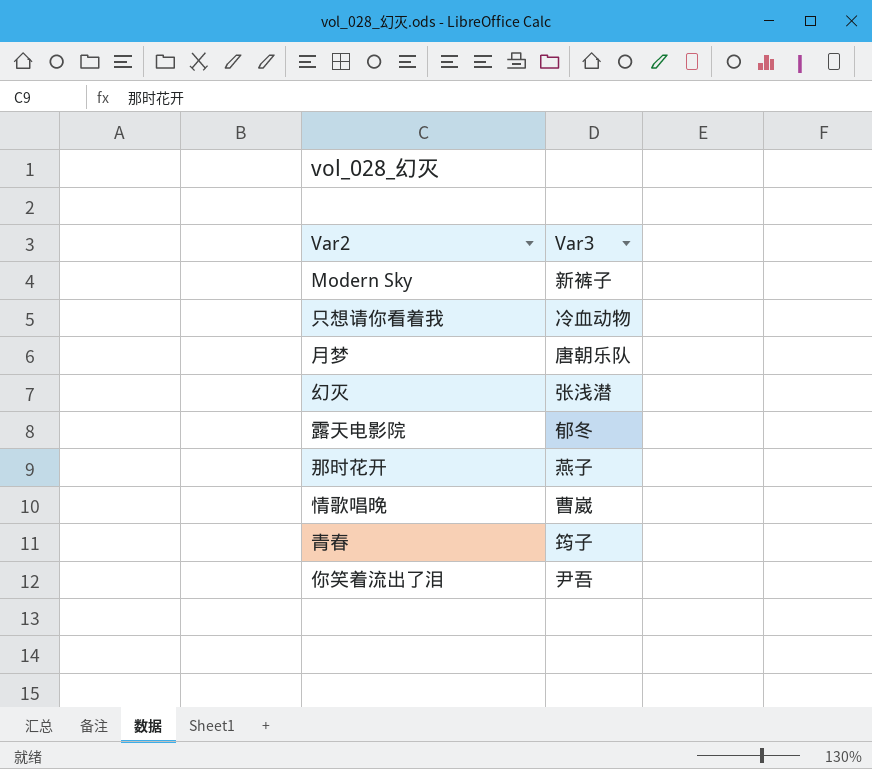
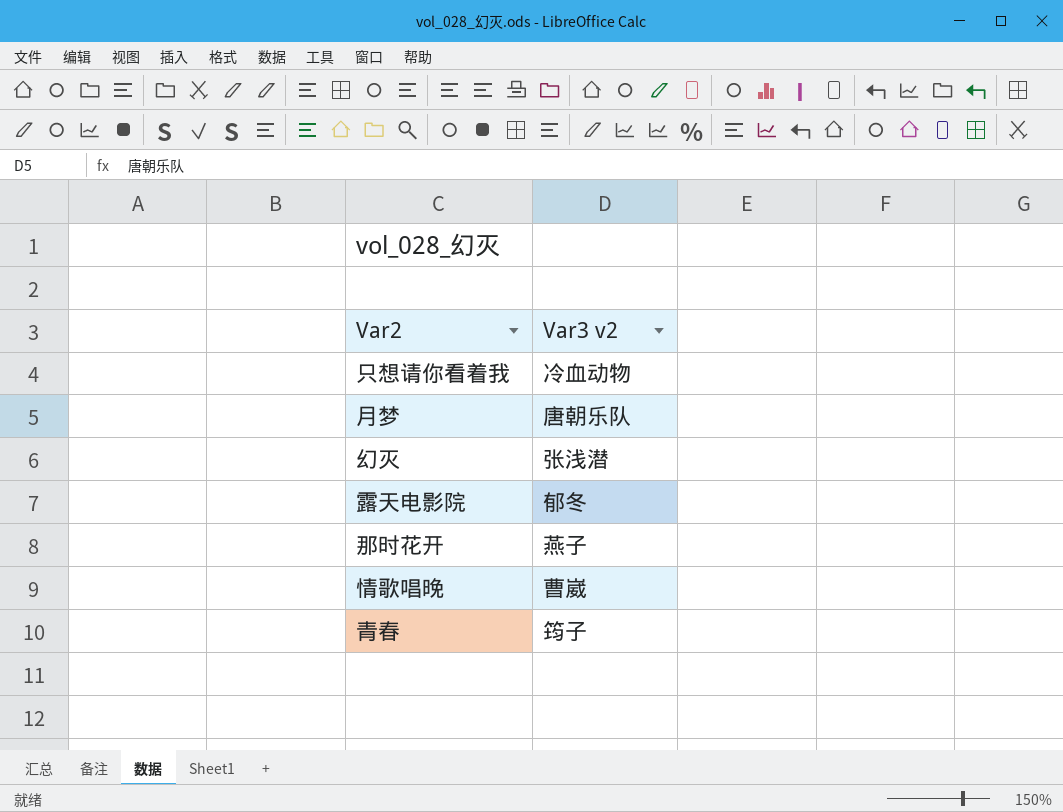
column name: Var3 -> Var3 v2
row Modern Sky: 新裤子 -> none
row 你笑着流出了泪: 尹吾 -> none

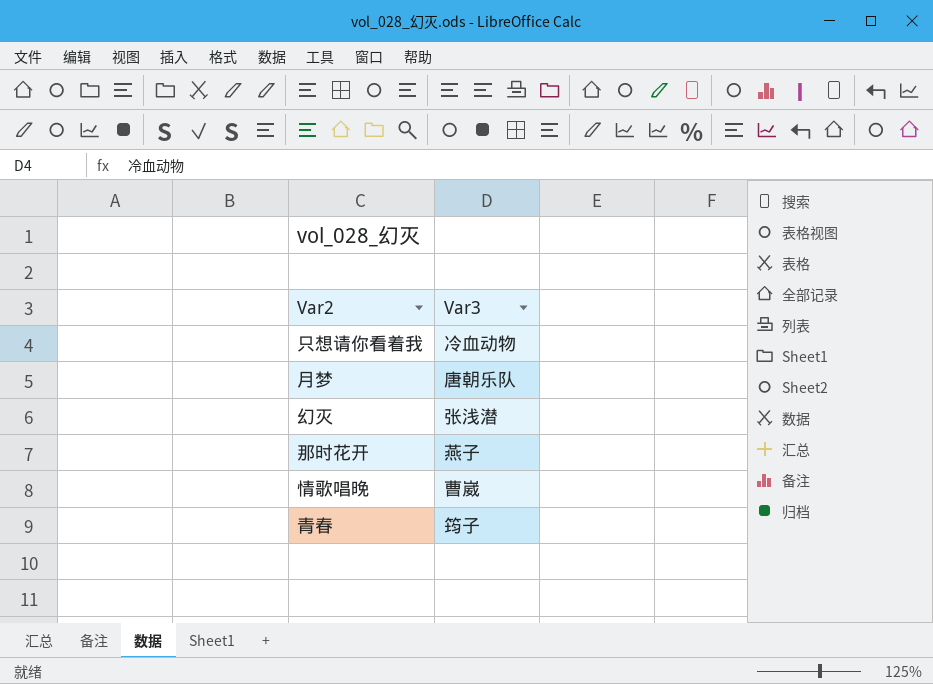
column name: Var3 v2 -> Var3
row 露天电影院: 郁冬 -> none

